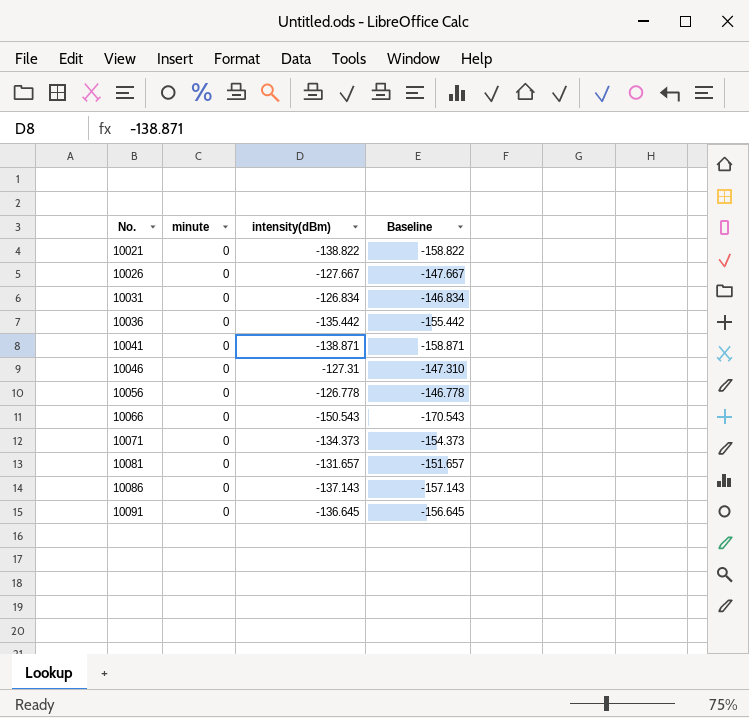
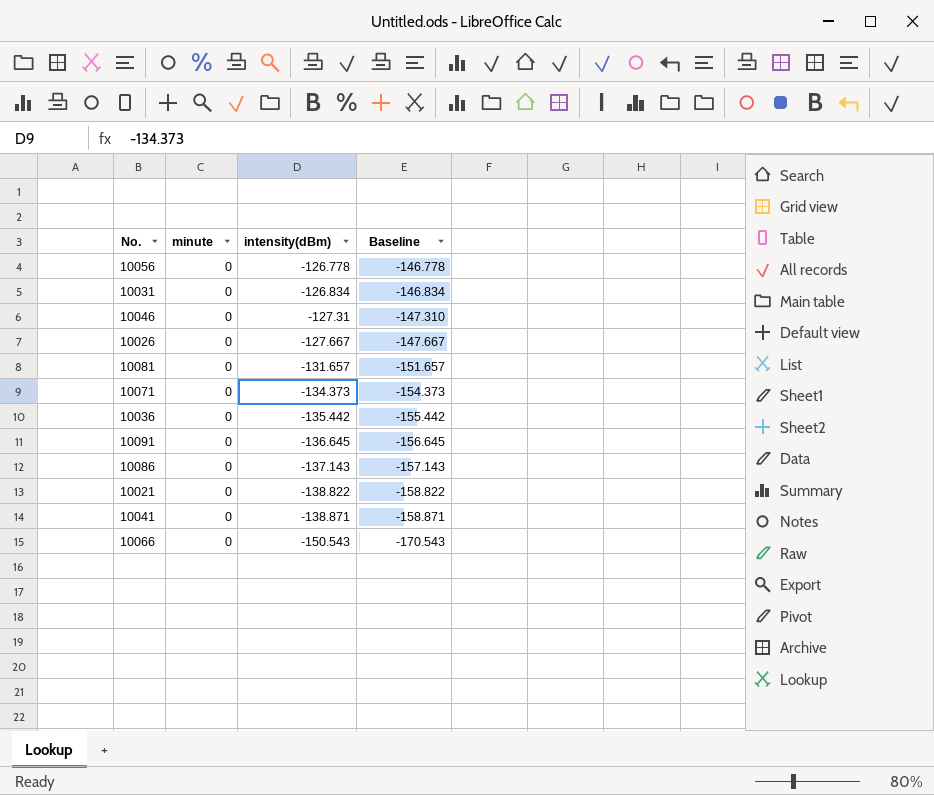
row order: No. ascending -> intensity(dBm) descending

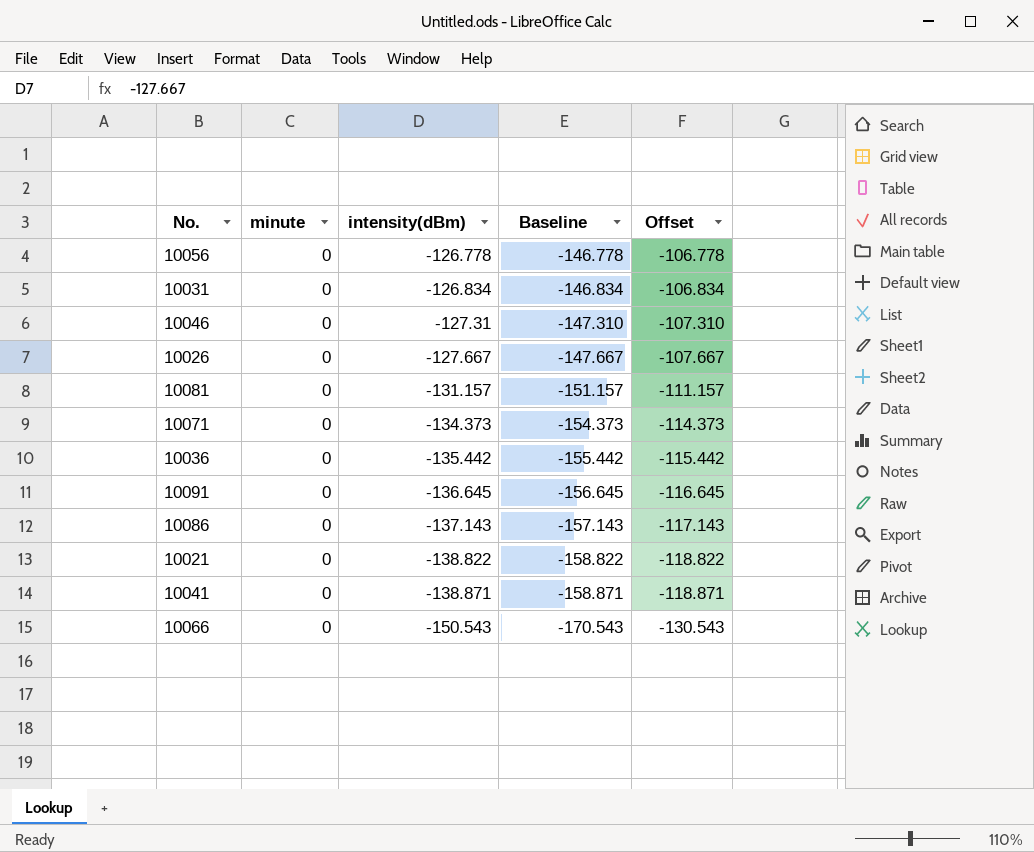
column Offset | formula: none -> [intensity(dBm)] + 20
10081 | intensity(dBm): -131.657 -> -131.157
10081 | Baseline: -151.657 -> -151.157

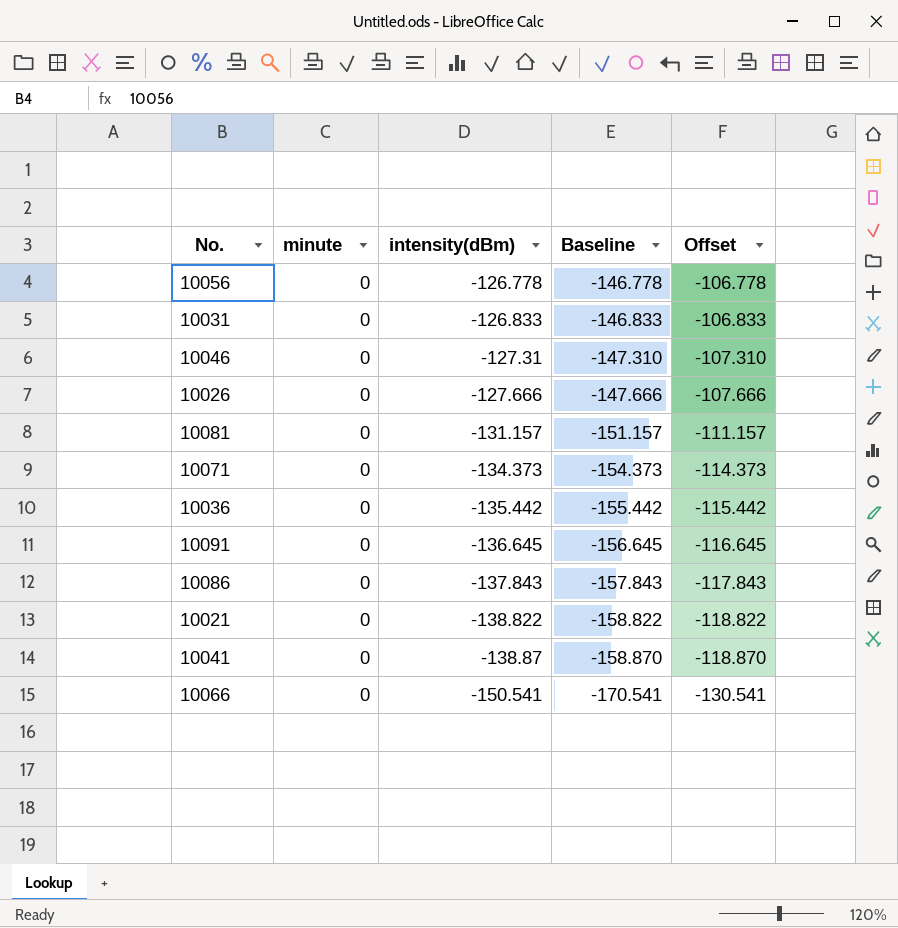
10031 | intensity(dBm): -126.834 -> -126.833
10031 | Baseline: -146.834 -> -146.833
10031 | Offset: -106.834 -> -106.833
10026 | intensity(dBm): -127.667 -> -127.666
10026 | Baseline: -147.667 -> -147.666
10026 | Offset: -107.667 -> -107.666
10086 | intensity(dBm): -137.143 -> -137.843
10086 | Baseline: -157.143 -> -157.843
10086 | Offset: -117.143 -> -117.843
10041 | intensity(dBm): -138.871 -> -138.87
10041 | Baseline: -158.871 -> -158.870
10041 | Offset: -118.871 -> -118.870
10066 | intensity(dBm): -150.543 -> -150.541
10066 | Baseline: -170.543 -> -170.541
10066 | Offset: -130.543 -> -130.541

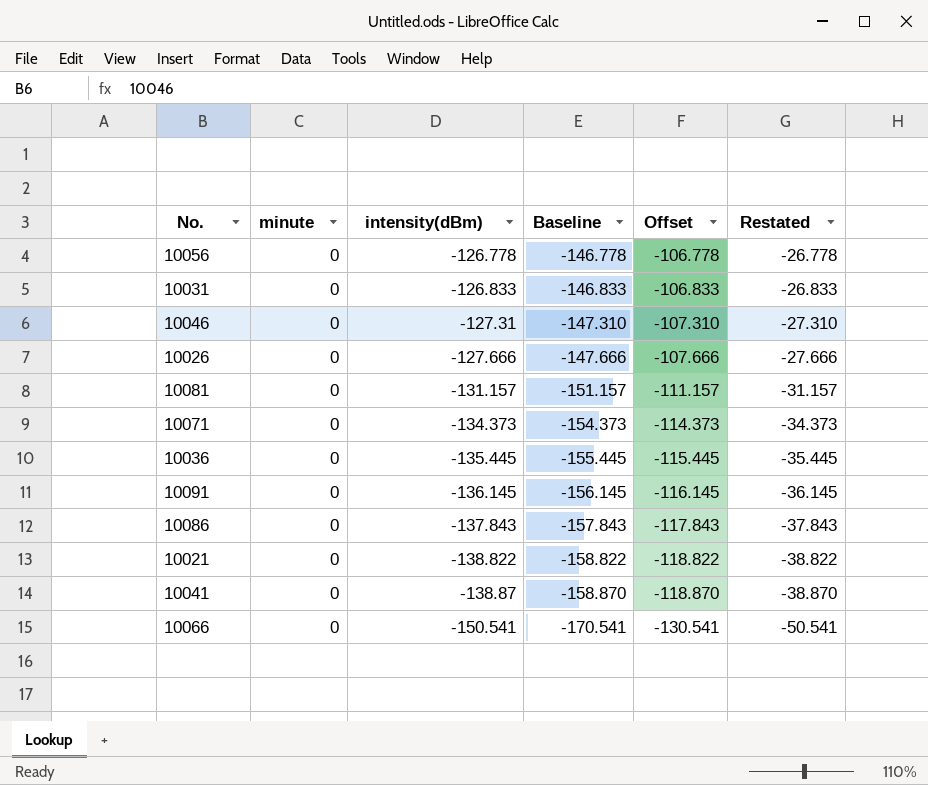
column Restated | formula: none -> [intensity(dBm)] + 100
10036 | intensity(dBm): -135.442 -> -135.445
10036 | Baseline: -155.442 -> -155.445
10036 | Offset: -115.442 -> -115.445
10091 | intensity(dBm): -136.645 -> -136.145
10091 | Baseline: -156.645 -> -156.145
10091 | Offset: -116.645 -> -116.145

